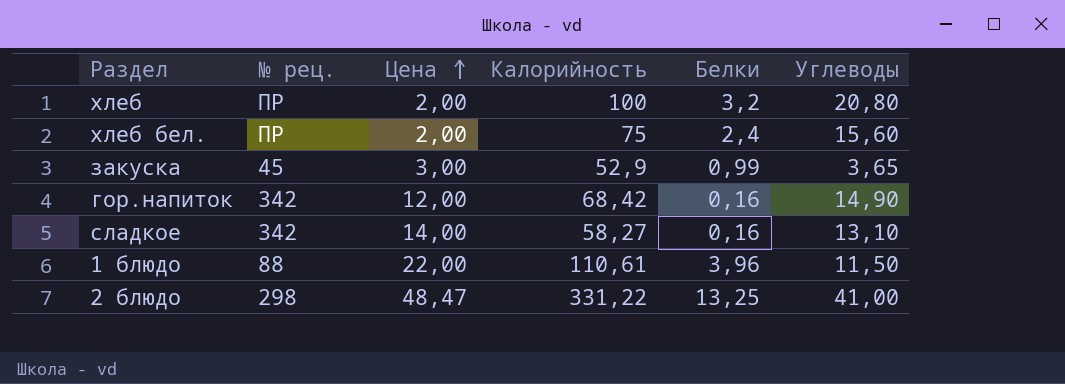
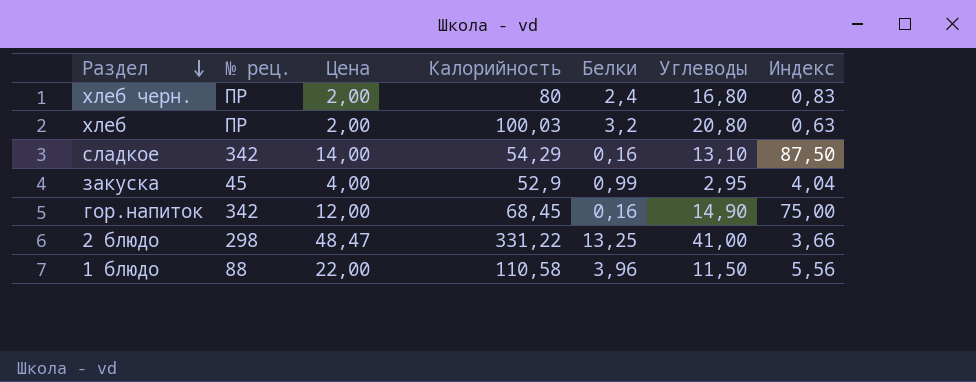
row order: Цена ascending -> Раздел descending
column Индекс | formula: none -> [Цена] / [Белки]
row хлеб бел.: ПР | 2,00 | 75 | 2,4 | 15,60 -> none
row хлеб черн.: none -> ПР | 2,00 | 80 | 2,4 | 16,80 | 0,83
хлеб | Калорийность: 100 -> 100,03
сладкое | Калорийность: 58,27 -> 54,29
закуска | Цена: 3,00 -> 4,00
закуска | Углеводы: 3,65 -> 2,95
гор.напиток | Калорийность: 68,42 -> 68,45
1 блюдо | Калорийность: 110,61 -> 110,58

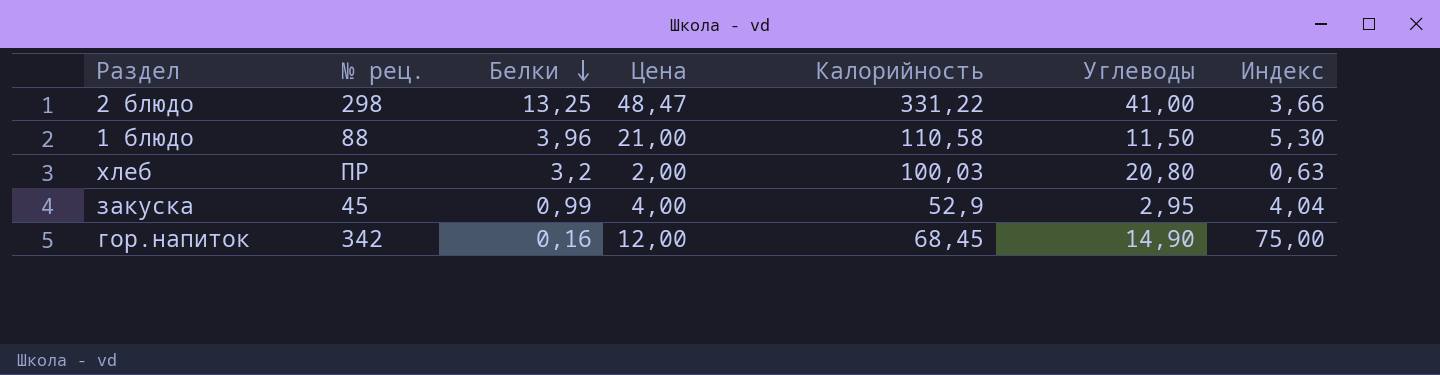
row order: Раздел descending -> Белки descending
column Белки | position: 5 -> 3
row хлеб черн.: ПР | 2,00 | 80 | 2,4 | 16,80 | 0,83 -> none
row сладкое: 342 | 14,00 | 54,29 | 0,16 | 13,10 | 87,50 -> none
1 блюдо | Цена: 22,00 -> 21,00
1 блюдо | Индекс: 5,56 -> 5,30

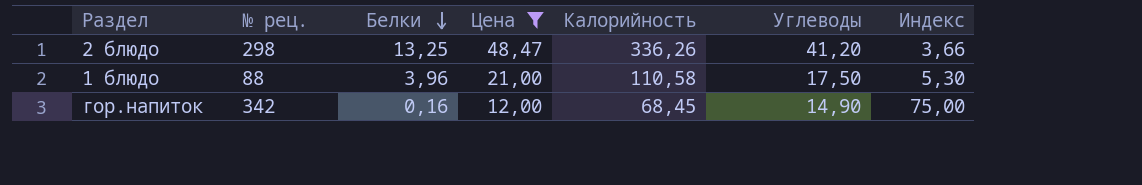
filter: none -> Цена >= 12,00
2 блюдо | Калорийность: 331,22 -> 336,26
2 блюдо | Углеводы: 41,00 -> 41,20
1 блюдо | Углеводы: 11,50 -> 17,50

